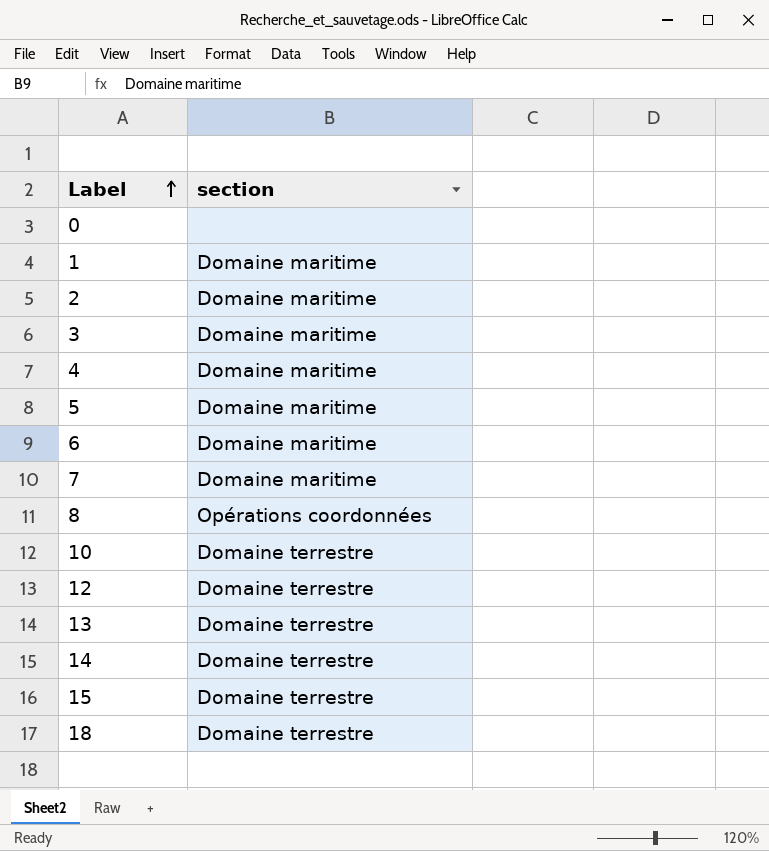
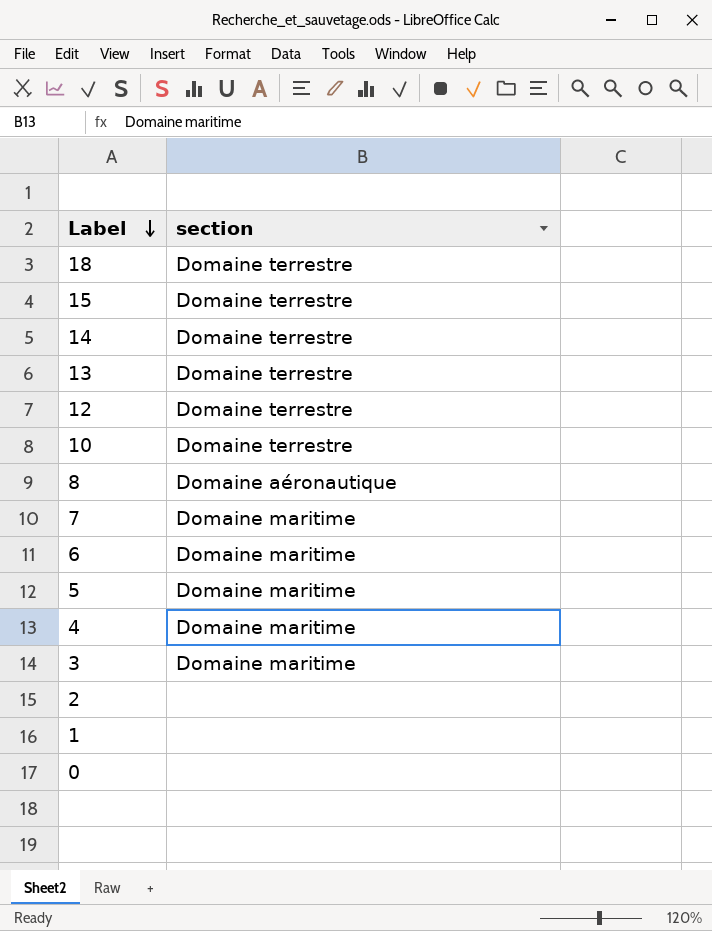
row order: Label ascending -> Label descending
8 | section: Opérations coordonnées -> Domaine aéronautique
2 | section: Domaine maritime -> none
1 | section: Domaine maritime -> none

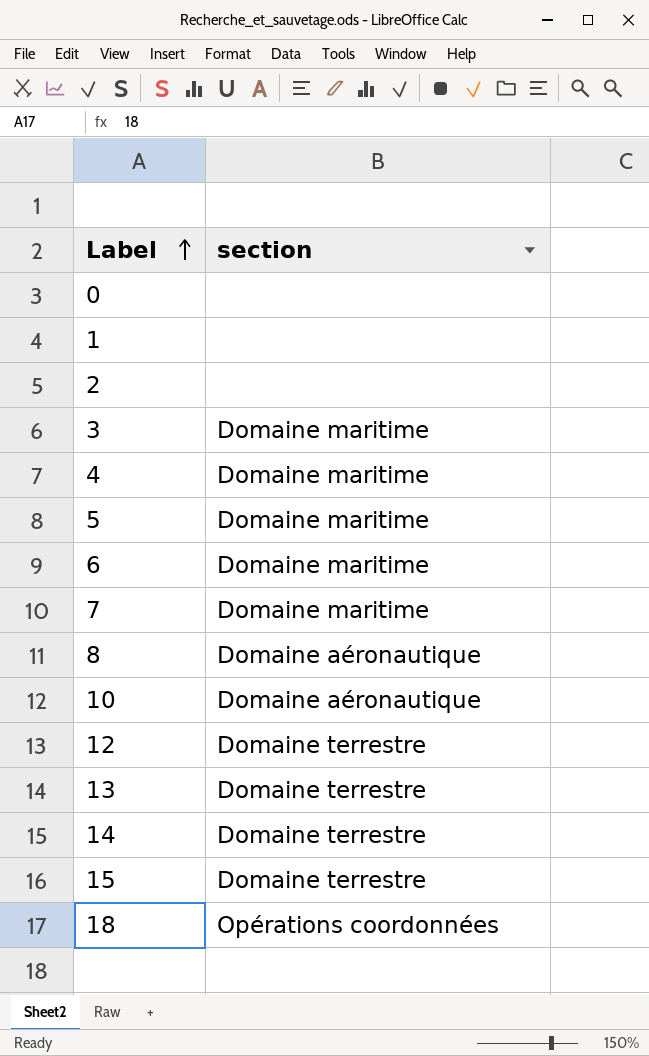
row order: Label descending -> Label ascending
10 | section: Domaine terrestre -> Domaine aéronautique
18 | section: Domaine terrestre -> Opérations coordonnées

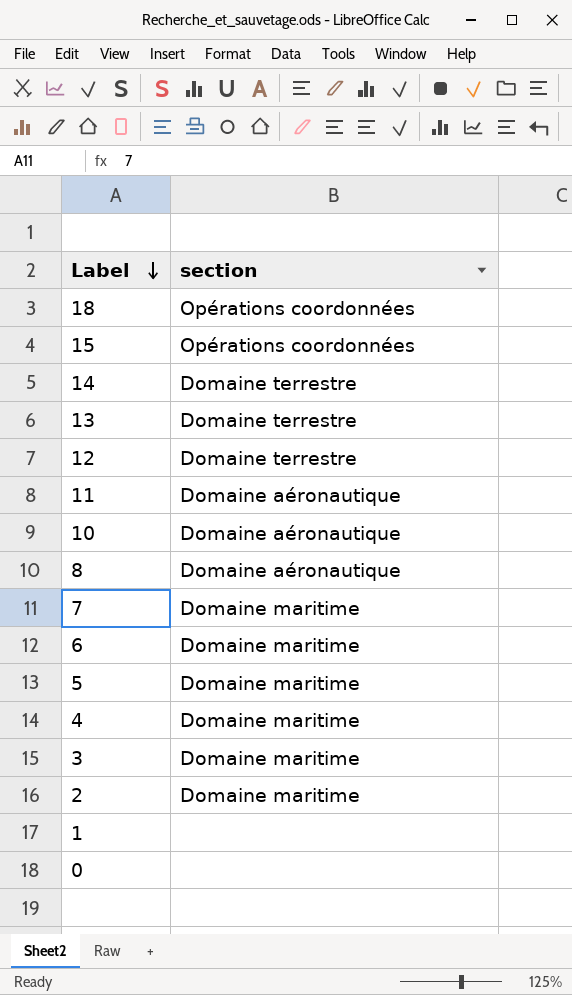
row order: Label ascending -> Label descending
15 | section: Domaine terrestre -> Opérations coordonnées
row 11: none -> Domaine aéronautique
2 | section: none -> Domaine maritime

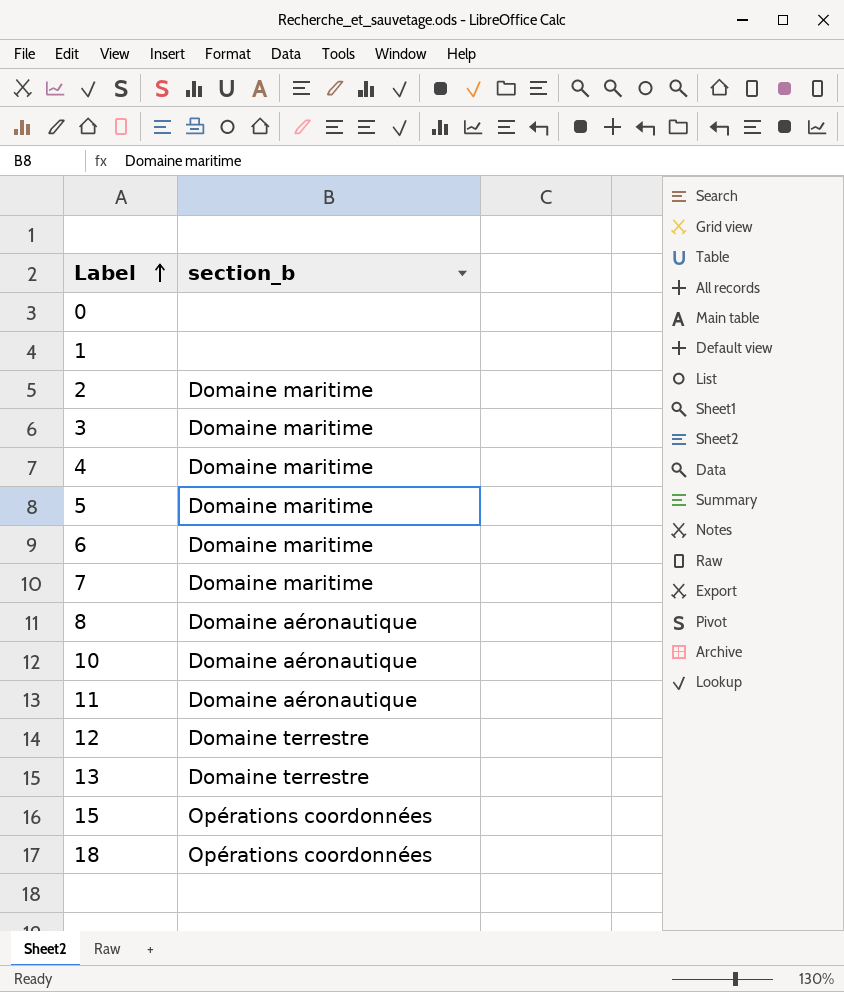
row order: Label descending -> Label ascending
column name: section -> section_b
row 14: Domaine terrestre -> none

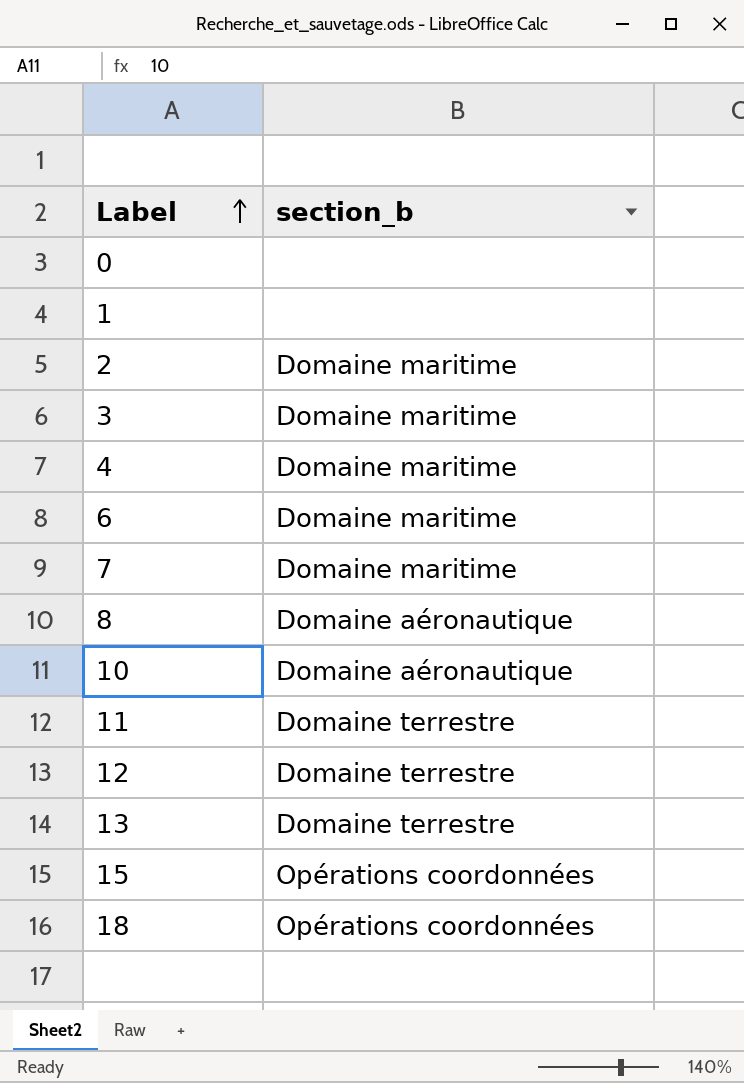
row 5: Domaine maritime -> none
11 | section_b: Domaine aéronautique -> Domaine terrestre

